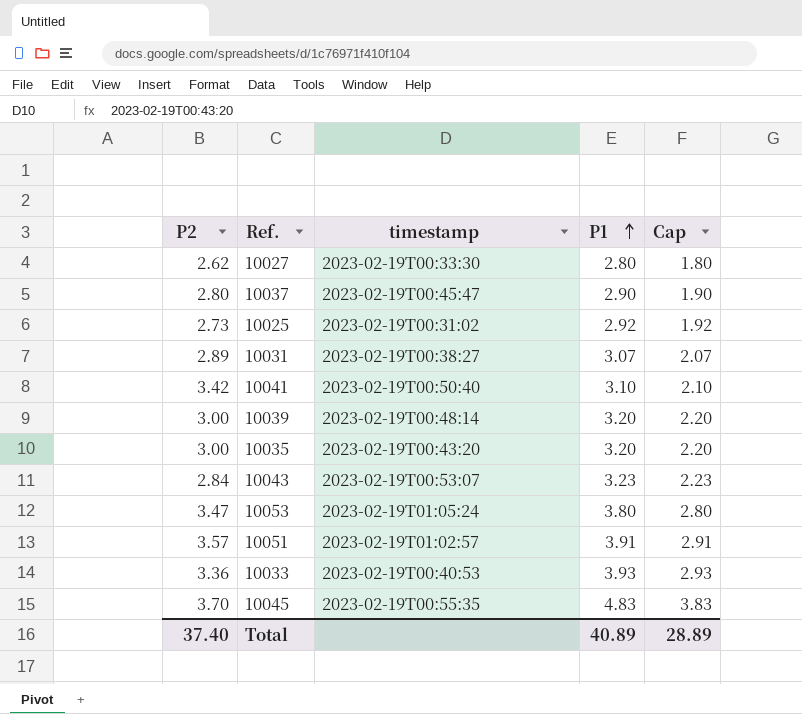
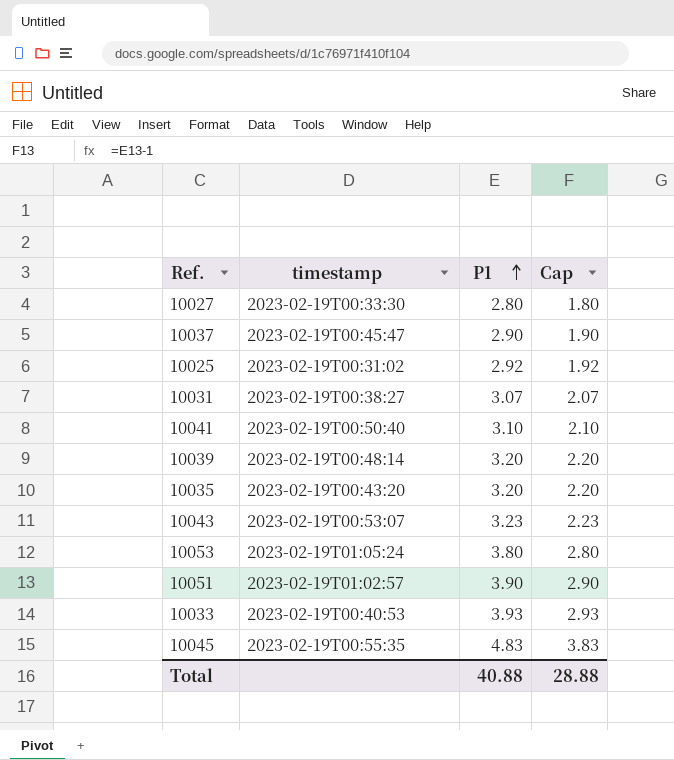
column P2 | position: 1 -> none
10051 | P1: 3.91 -> 3.90
10051 | Cap: 2.91 -> 2.90
Total | P1: 40.89 -> 40.88
Total | Cap: 28.89 -> 28.88

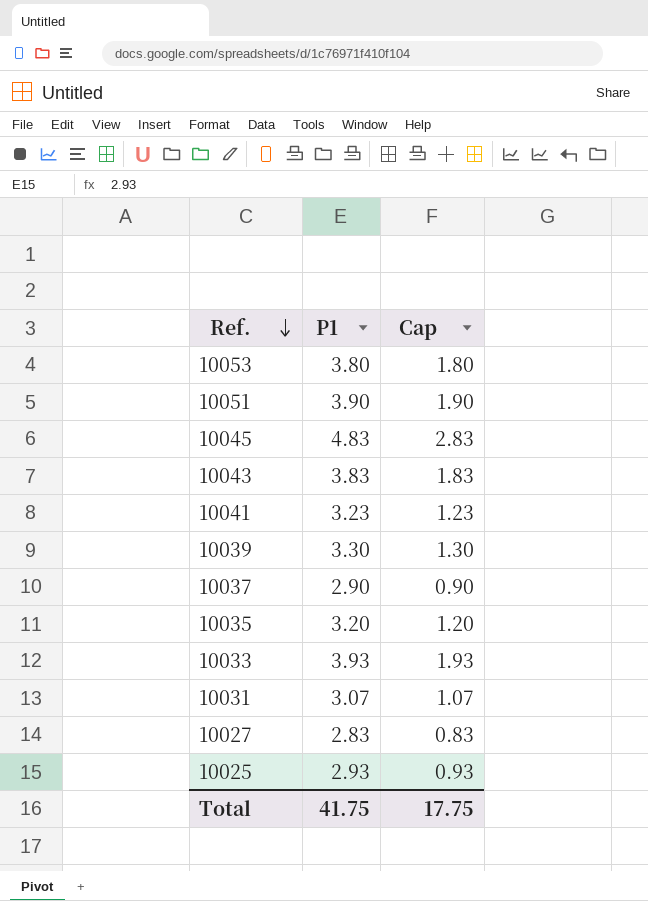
row order: P1 ascending -> Ref. descending
column timestamp | position: 2 -> none
column Cap | formula: [P1] - 1 -> [P1] - 2
10043 | P1: 3.23 -> 3.83
10041 | P1: 3.10 -> 3.23
10039 | P1: 3.20 -> 3.30
10027 | P1: 2.80 -> 2.83
10025 | P1: 2.92 -> 2.93
Total | P1: 40.88 -> 41.75
Total | Cap: 28.88 -> 17.75

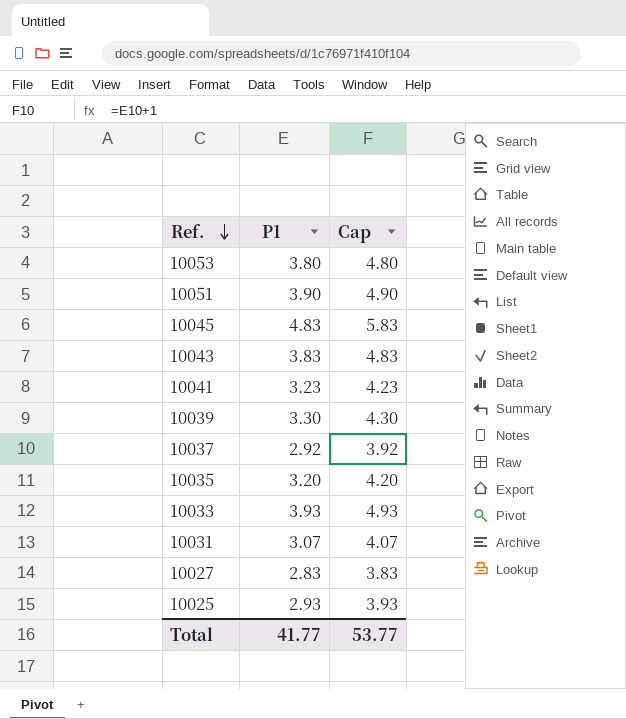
column Cap | formula: [P1] - 2 -> [P1] + 1
10037 | P1: 2.90 -> 2.92
Total | P1: 41.75 -> 41.77
Total | Cap: 17.75 -> 53.77

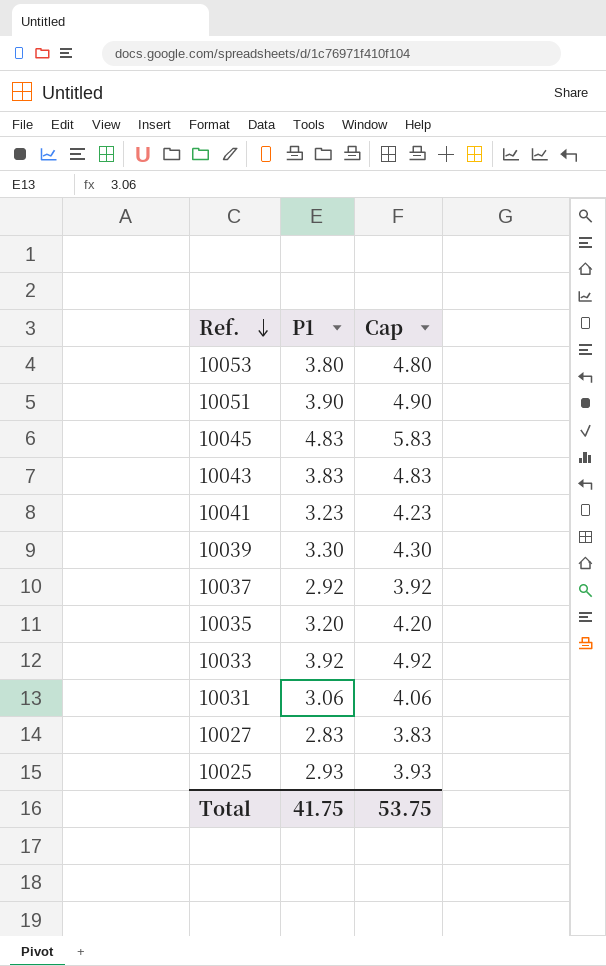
10033 | P1: 3.93 -> 3.92
10033 | Cap: 4.93 -> 4.92
10031 | P1: 3.07 -> 3.06
10031 | Cap: 4.07 -> 4.06
Total | P1: 41.77 -> 41.75
Total | Cap: 53.77 -> 53.75

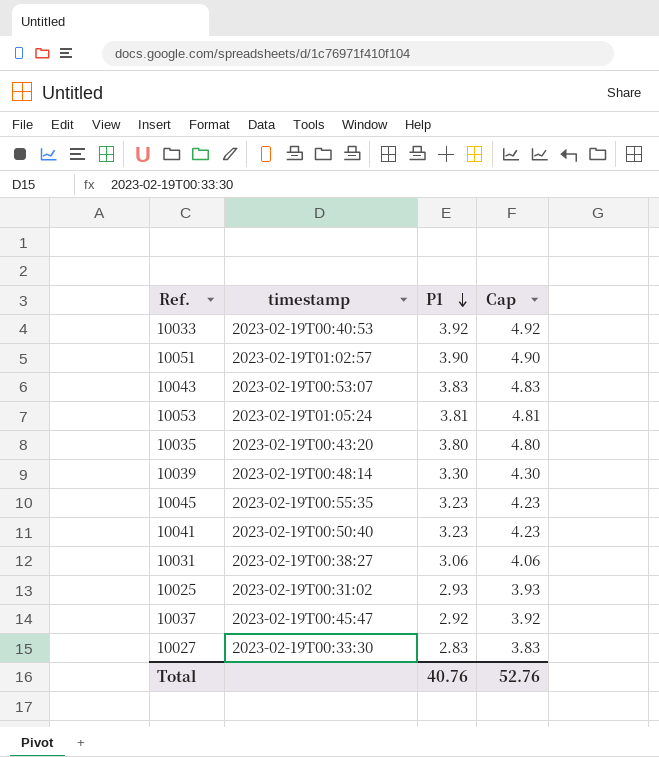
row order: Ref. descending -> P1 descending
column timestamp | position: none -> 2
10053 | P1: 3.80 -> 3.81
10053 | Cap: 4.80 -> 4.81
10035 | P1: 3.20 -> 3.80
10035 | Cap: 4.20 -> 4.80
10045 | P1: 4.83 -> 3.23
10045 | Cap: 5.83 -> 4.23
Total | P1: 41.75 -> 40.76
Total | Cap: 53.75 -> 52.76

